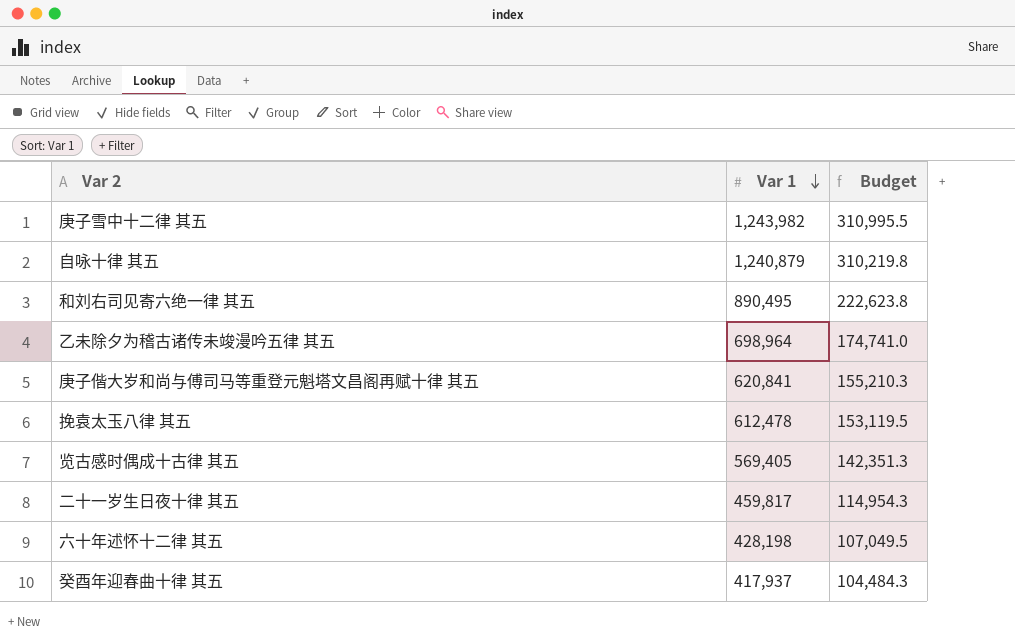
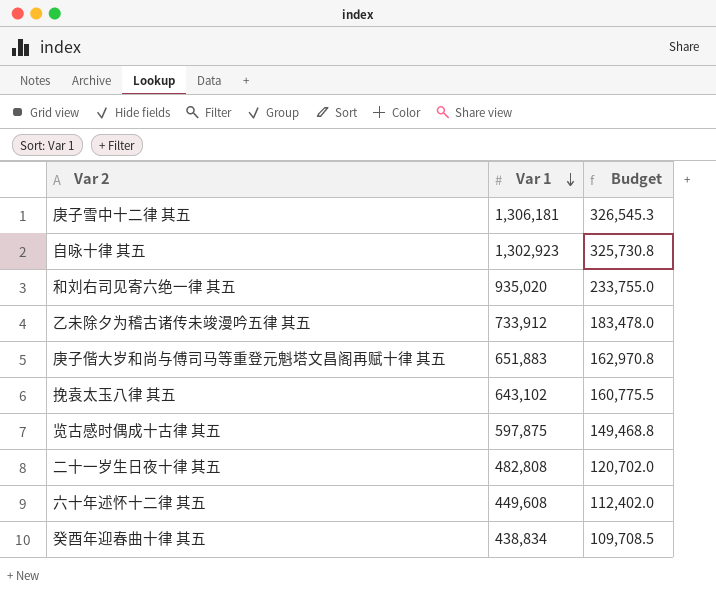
庚子雪中十二律 其五 | Var 1: 1,243,982 -> 1,306,181
庚子雪中十二律 其五 | Budget: 310,995.5 -> 326,545.3
自咏十律 其五 | Var 1: 1,240,879 -> 1,302,923
自咏十律 其五 | Budget: 310,219.8 -> 325,730.8
和刘右司见寄六绝一律 其五 | Var 1: 890,495 -> 935,020
和刘右司见寄六绝一律 其五 | Budget: 222,623.8 -> 233,755.0
乙未除夕为稽古诸传未竣漫吟五律 其五 | Var 1: 698,964 -> 733,912
乙未除夕为稽古诸传未竣漫吟五律 其五 | Budget: 174,741.0 -> 183,478.0
庚子偕大岁和尚与傅司马等重登元魁塔文昌阁再赋十律 其五 | Var 1: 620,841 -> 651,883
庚子偕大岁和尚与傅司马等重登元魁塔文昌阁再赋十律 其五 | Budget: 155,210.3 -> 162,970.8
挽袁太玉八律 其五 | Var 1: 612,478 -> 643,102
挽袁太玉八律 其五 | Budget: 153,119.5 -> 160,775.5
览古感时偶成十古律 其五 | Var 1: 569,405 -> 597,875
览古感时偶成十古律 其五 | Budget: 142,351.3 -> 149,468.8
二十一岁生日夜十律 其五 | Var 1: 459,817 -> 482,808
二十一岁生日夜十律 其五 | Budget: 114,954.3 -> 120,702.0
六十年述怀十二律 其五 | Var 1: 428,198 -> 449,608
六十年述怀十二律 其五 | Budget: 107,049.5 -> 112,402.0
癸酉年迎春曲十律 其五 | Var 1: 417,937 -> 438,834
癸酉年迎春曲十律 其五 | Budget: 104,484.3 -> 109,708.5

